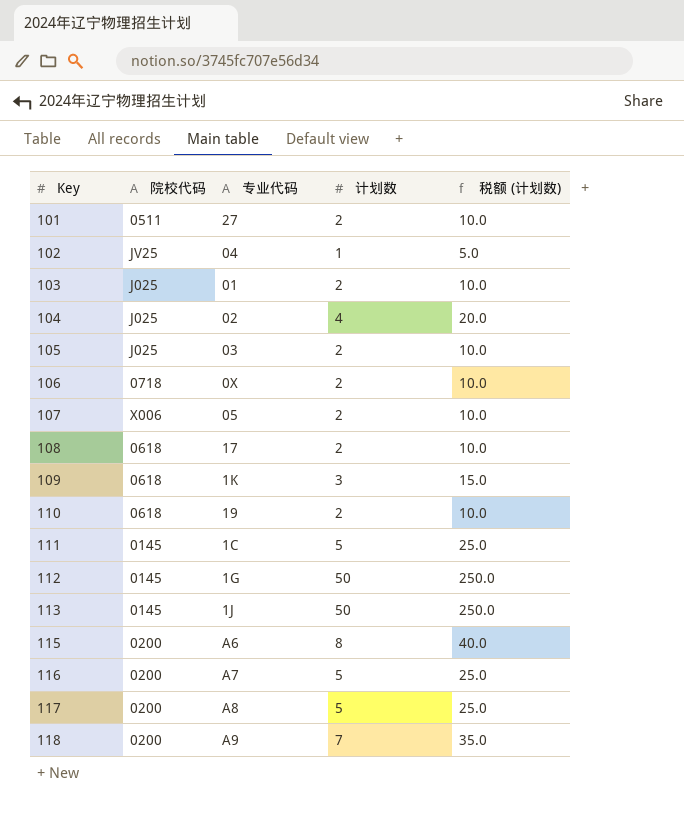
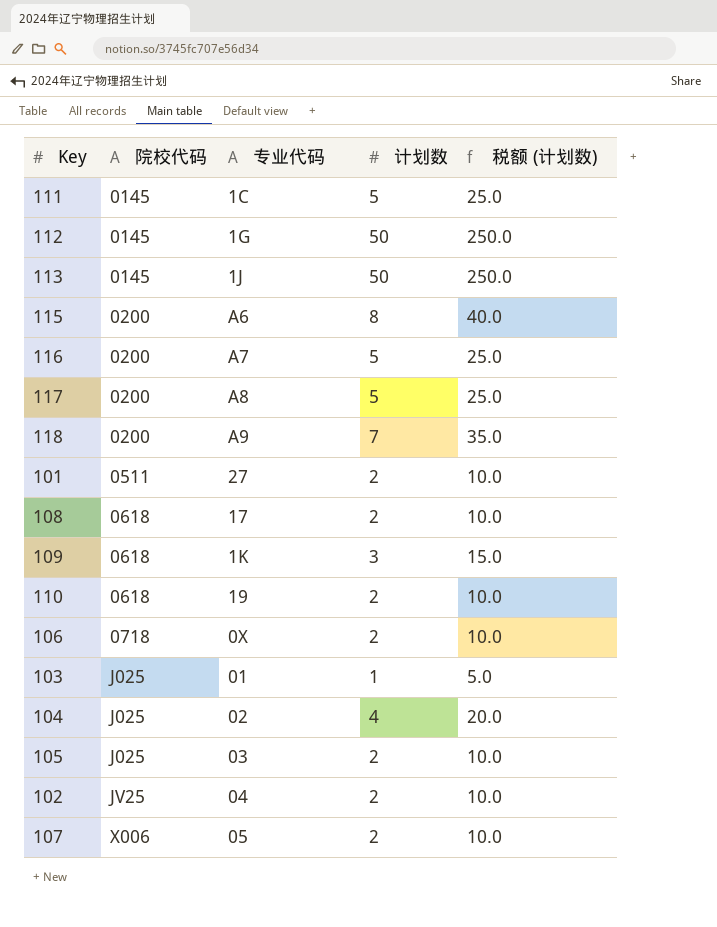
row order: Key ascending -> 院校代码 ascending
103 | 计划数: 2 -> 1
103 | 税额 (计划数): 10.0 -> 5.0
102 | 计划数: 1 -> 2
102 | 税额 (计划数): 5.0 -> 10.0

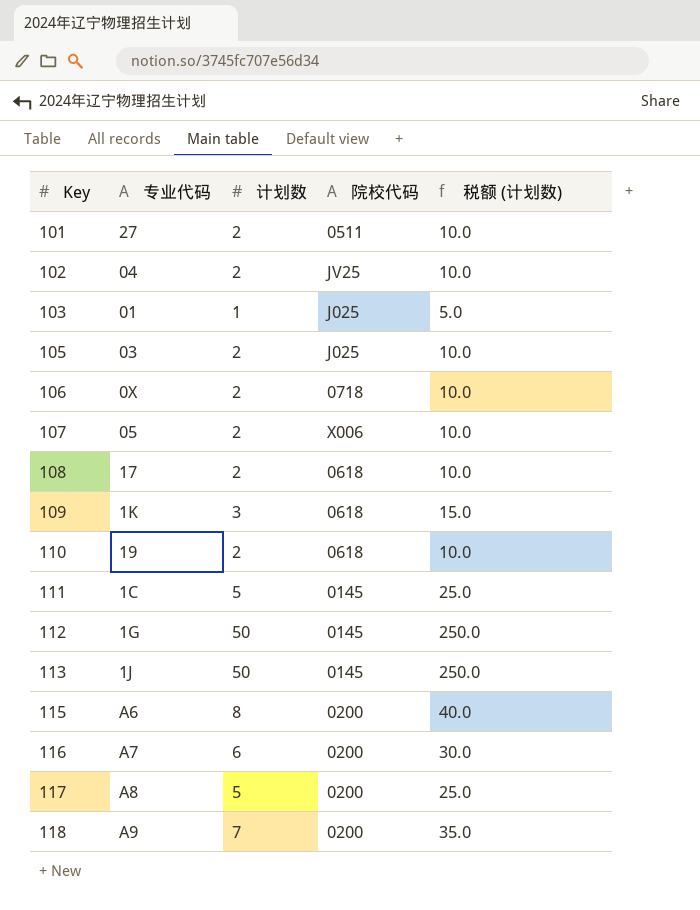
row order: 院校代码 ascending -> Key ascending
column 院校代码 | position: 2 -> 4
row 104: J025 | 02 | 4 | 20.0 -> none
116 | 计划数: 5 -> 6
116 | 税额 (计划数): 25.0 -> 30.0

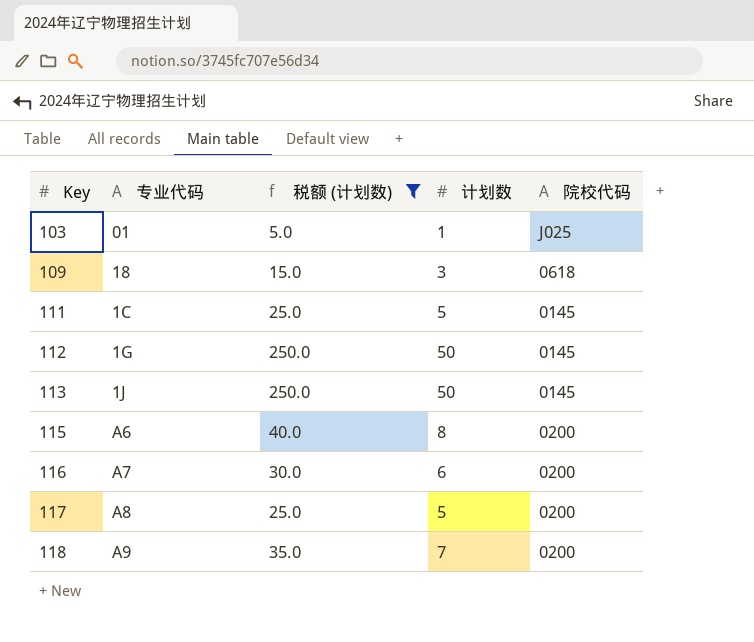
filter: none -> 税额 (计划数) != 10.0
column 税额 (计划数) | position: 5 -> 3
109 | 专业代码: 1K -> 18

